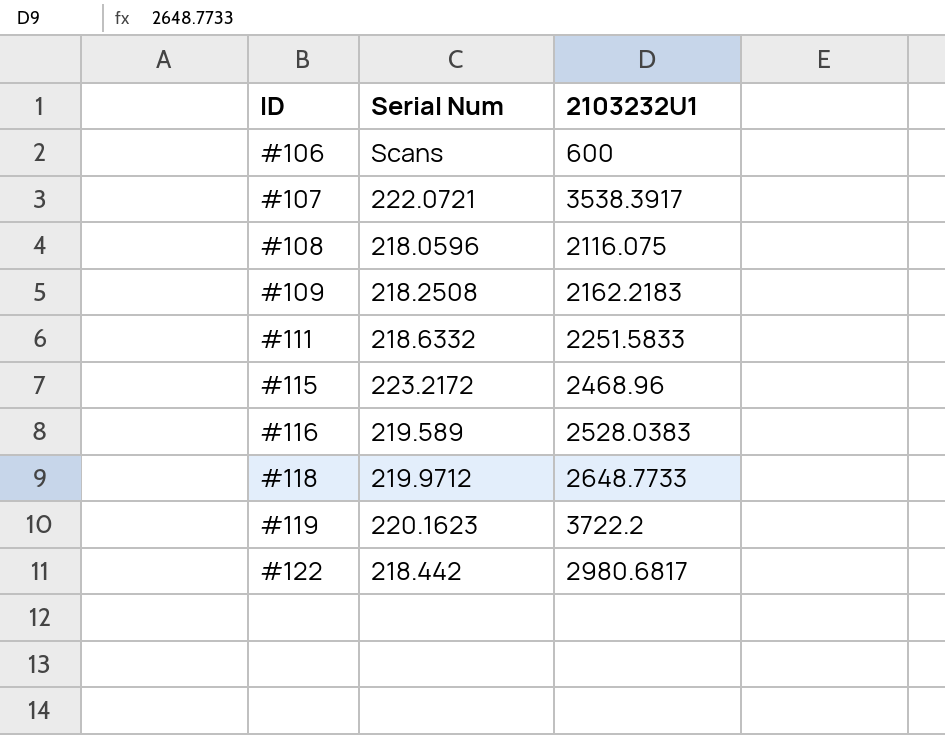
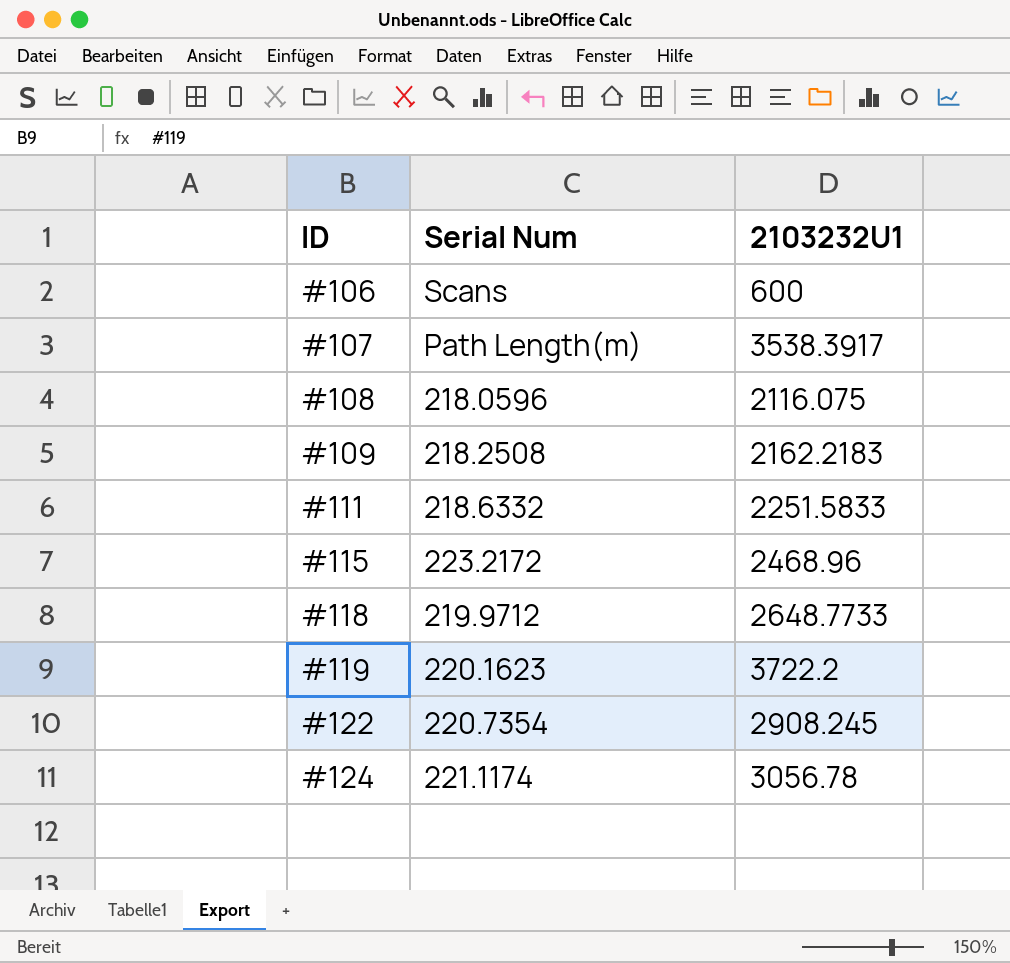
row #116: 219.589 | 2528.0383 -> none
#107 | Serial Num: 222.0721 -> Path Length(m)
#122 | Serial Num: 218.442 -> 220.7354
#122 | 2103232U1: 2980.6817 -> 2908.245
row #124: none -> 221.1174 | 3056.78

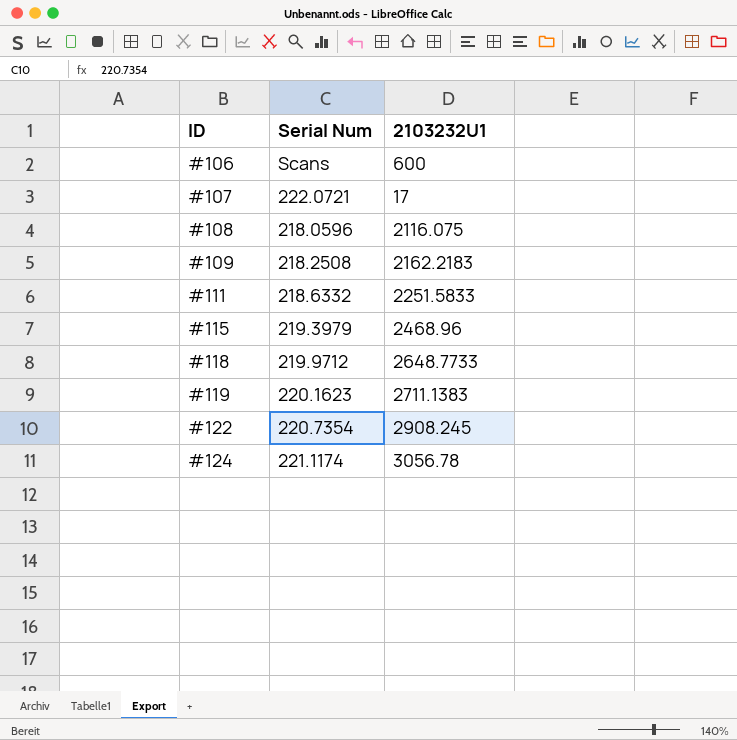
#107 | Serial Num: Path Length(m) -> 222.0721
#107 | 2103232U1: 3538.3917 -> 17
#115 | Serial Num: 223.2172 -> 219.3979
#119 | 2103232U1: 3722.2 -> 2711.1383

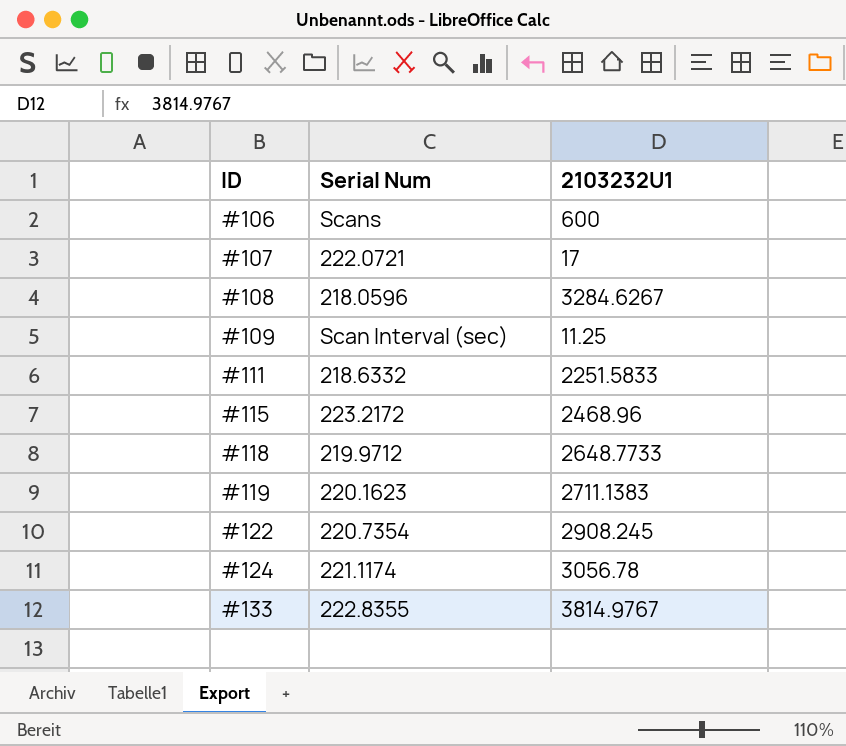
#108 | 2103232U1: 2116.075 -> 3284.6267
#109 | Serial Num: 218.2508 -> Scan Interval (sec)
#109 | 2103232U1: 2162.2183 -> 11.25
#115 | Serial Num: 219.3979 -> 223.2172
row #133: none -> 222.8355 | 3814.9767

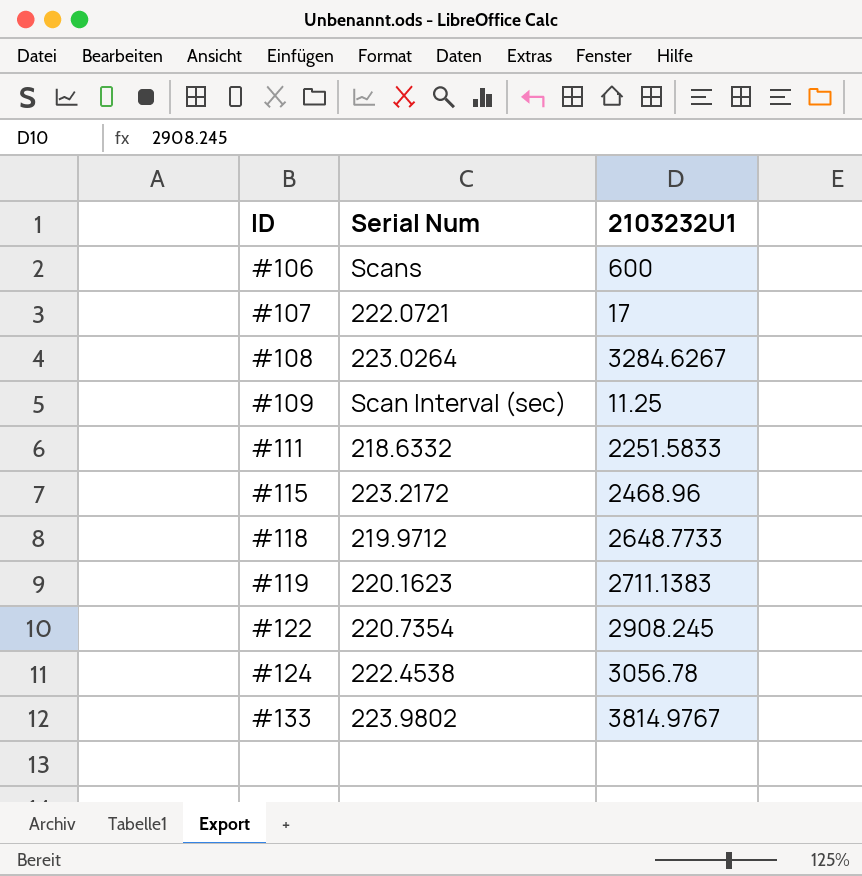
#108 | Serial Num: 218.0596 -> 223.0264
#124 | Serial Num: 221.1174 -> 222.4538
#133 | Serial Num: 222.8355 -> 223.9802

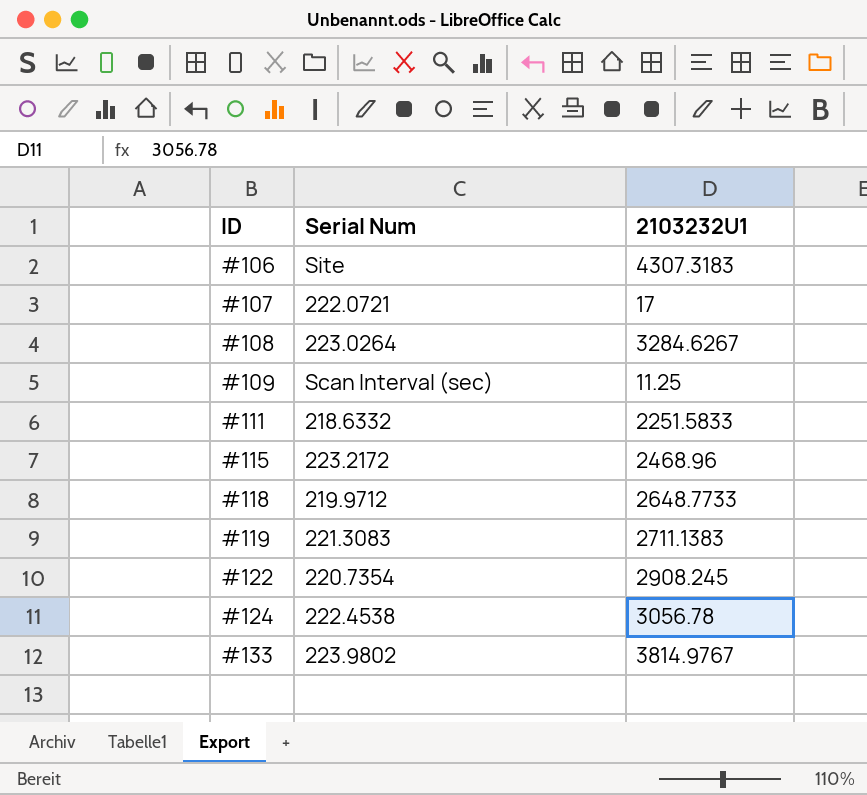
#106 | Serial Num: Scans -> Site
#106 | 2103232U1: 600 -> 4307.3183
#119 | Serial Num: 220.1623 -> 221.3083

